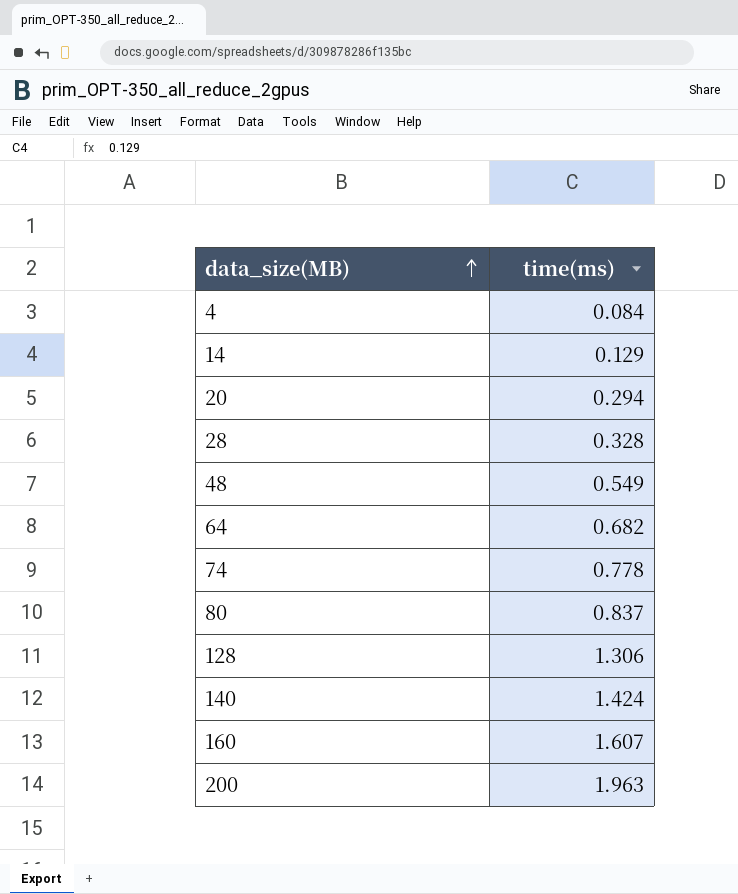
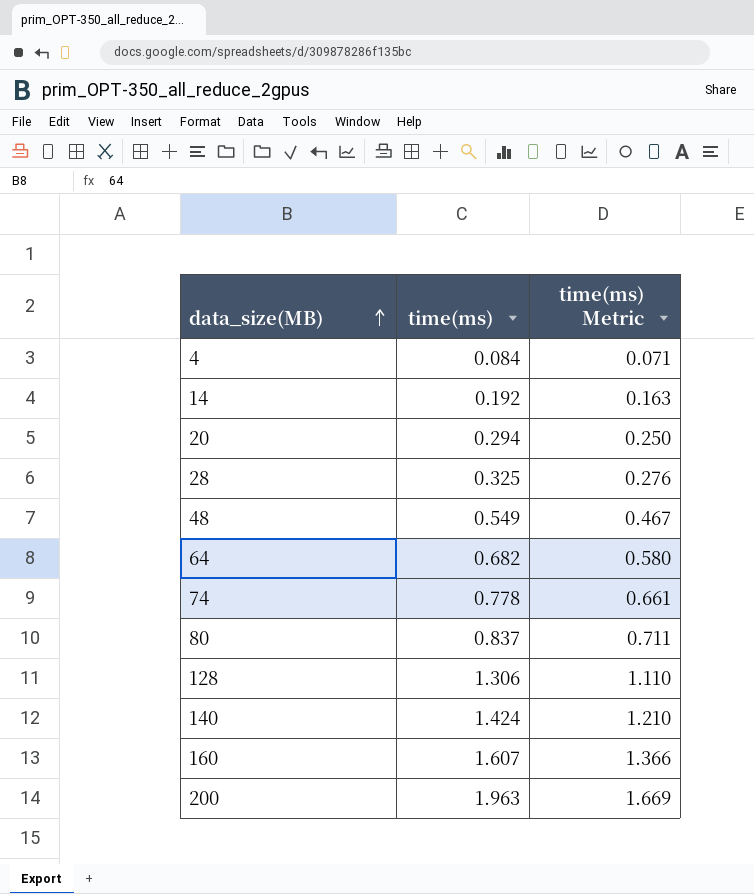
column time(ms) Metric | formula: none -> [time(ms)] * 0.85
14 | time(ms): 0.129 -> 0.192
28 | time(ms): 0.328 -> 0.325

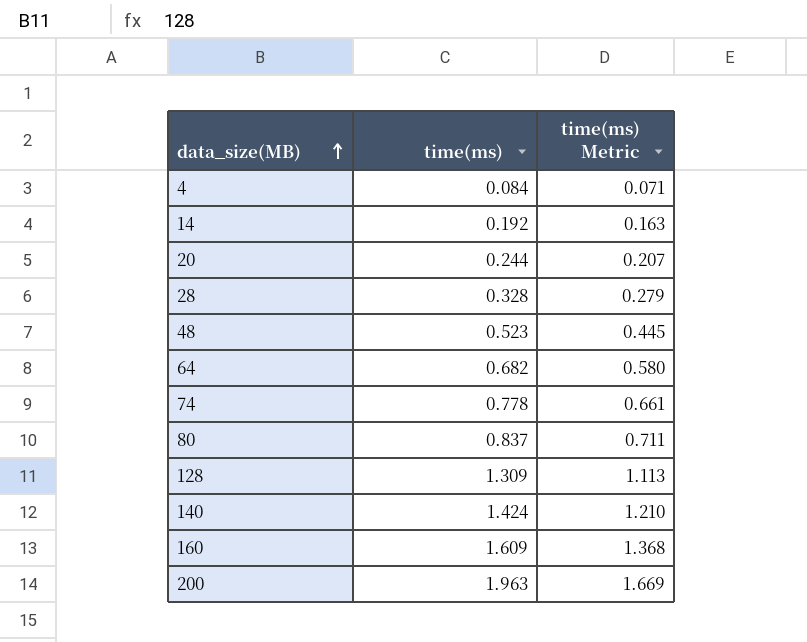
20 | time(ms): 0.294 -> 0.244
20 | time(ms) Metric: 0.250 -> 0.207
28 | time(ms): 0.325 -> 0.328
28 | time(ms) Metric: 0.276 -> 0.279
48 | time(ms): 0.549 -> 0.523
48 | time(ms) Metric: 0.467 -> 0.445
128 | time(ms): 1.306 -> 1.309
128 | time(ms) Metric: 1.110 -> 1.113
160 | time(ms): 1.607 -> 1.609
160 | time(ms) Metric: 1.366 -> 1.368

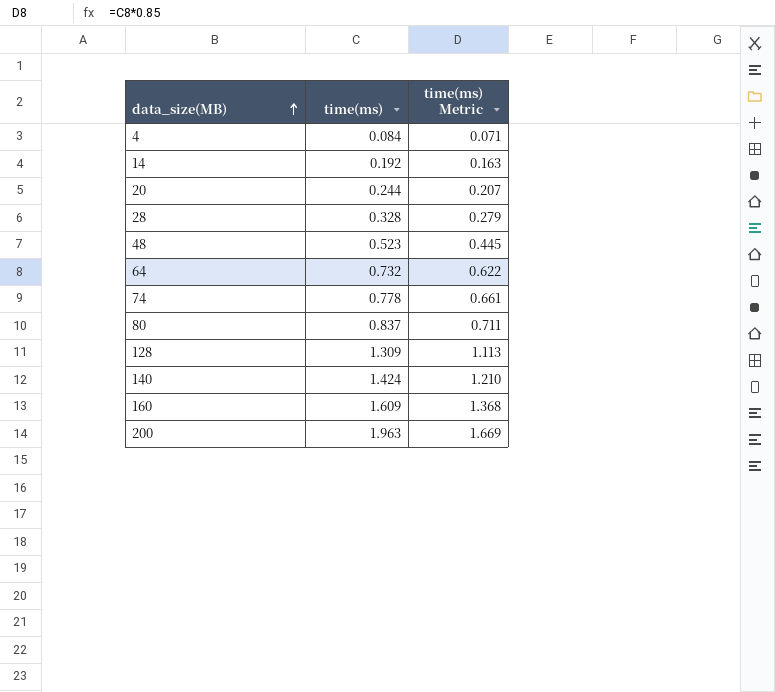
64 | time(ms): 0.682 -> 0.732
64 | time(ms) Metric: 0.580 -> 0.622

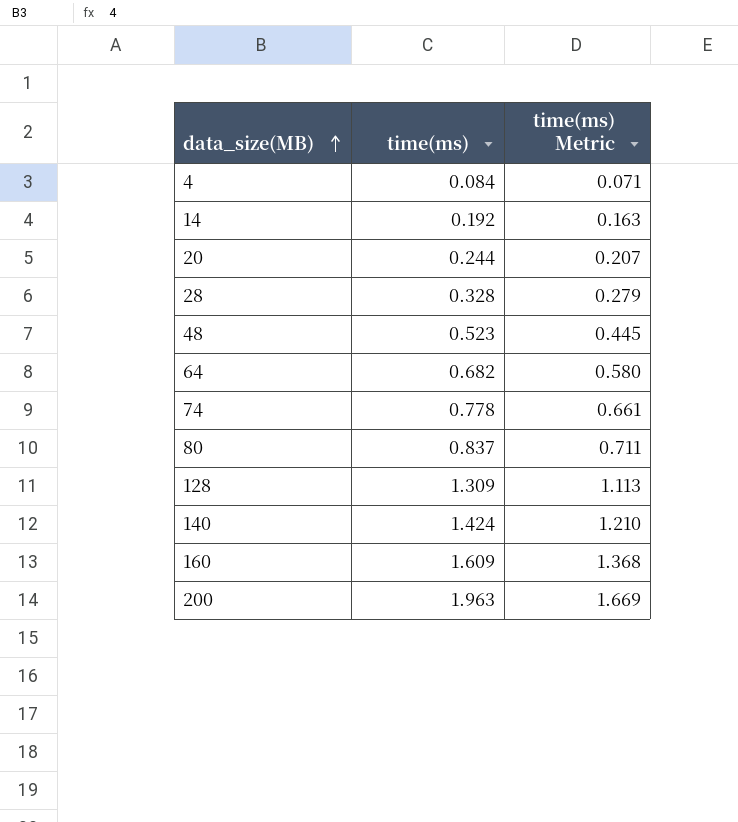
64 | time(ms): 0.732 -> 0.682
64 | time(ms) Metric: 0.622 -> 0.580

